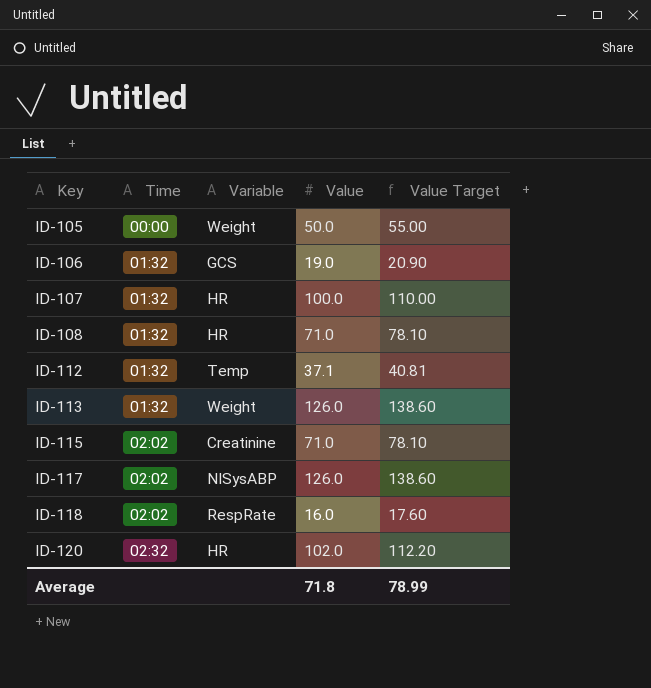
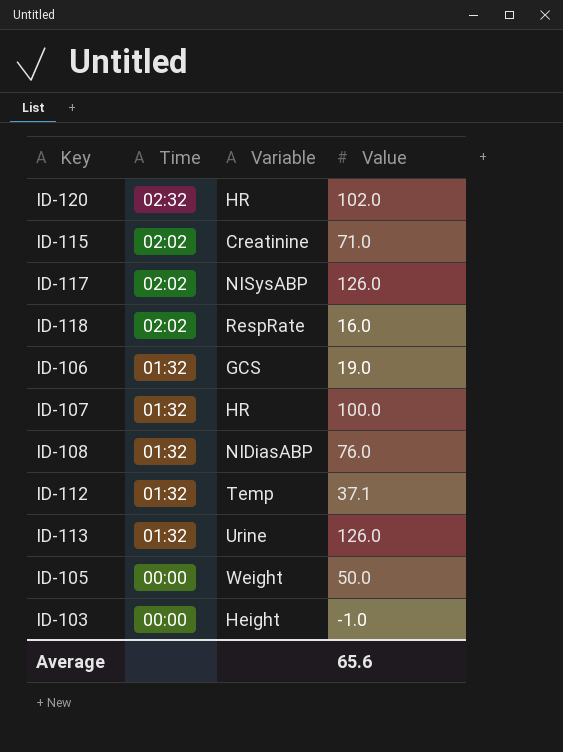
row order: Key ascending -> Time descending
column Value Target | formula: [Value] * 1.1 -> none
ID-108 | Variable: HR -> NIDiasABP
ID-108 | Value: 71.0 -> 76.0
ID-113 | Variable: Weight -> Urine
row ID-103: none -> 00:00 | Height | -1.0
Average | Value: 71.8 -> 65.6

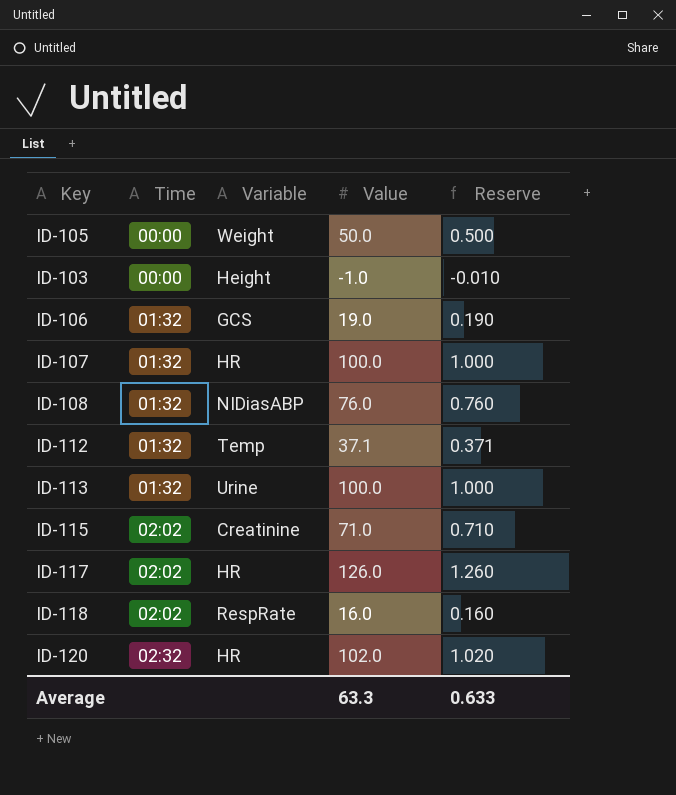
row order: Time descending -> Time ascending
column Reserve | formula: none -> [Value] * 0.01
ID-113 | Value: 126.0 -> 100.0
ID-117 | Variable: NISysABP -> HR
Average | Value: 65.6 -> 63.3

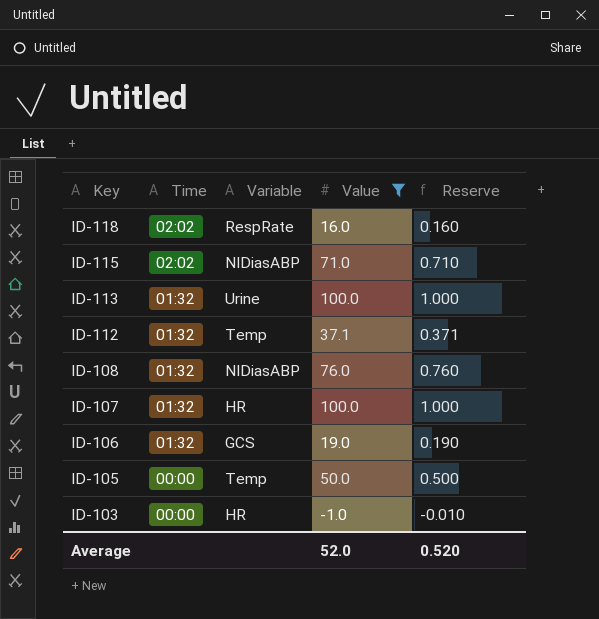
filter: none -> Value <= 100.0
row order: Time ascending -> Key descending
ID-115 | Variable: Creatinine -> NIDiasABP
ID-105 | Variable: Weight -> Temp
ID-103 | Variable: Height -> HR
Average | Value: 63.3 -> 52.0
Average | Reserve: 0.633 -> 0.520

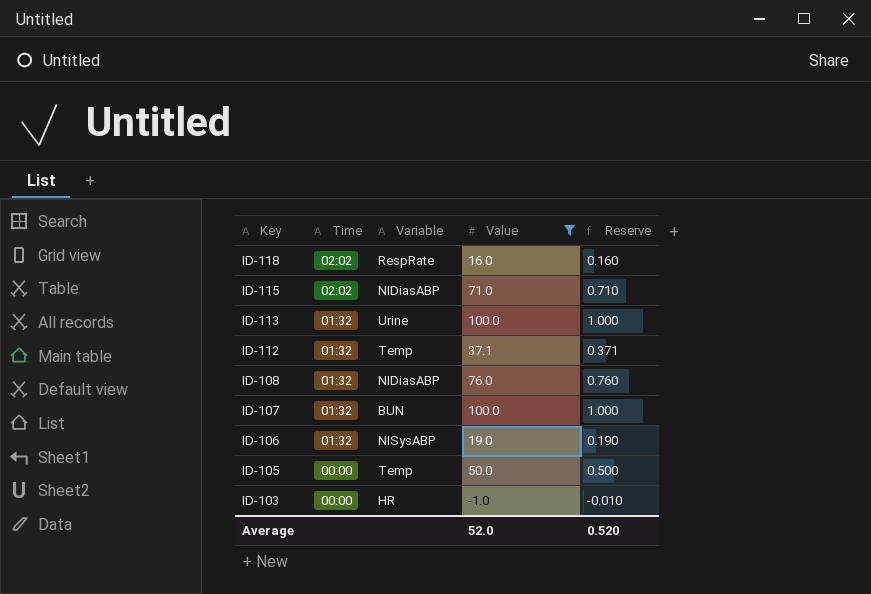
ID-107 | Variable: HR -> BUN
ID-106 | Variable: GCS -> NISysABP

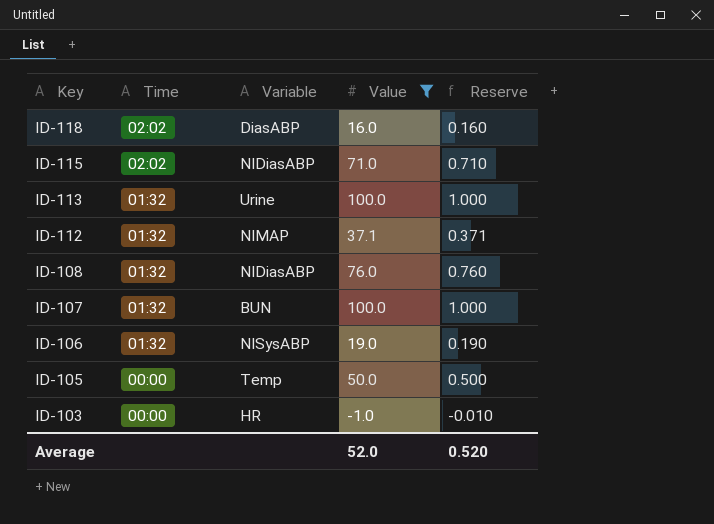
ID-118 | Variable: RespRate -> DiasABP
ID-112 | Variable: Temp -> NIMAP

